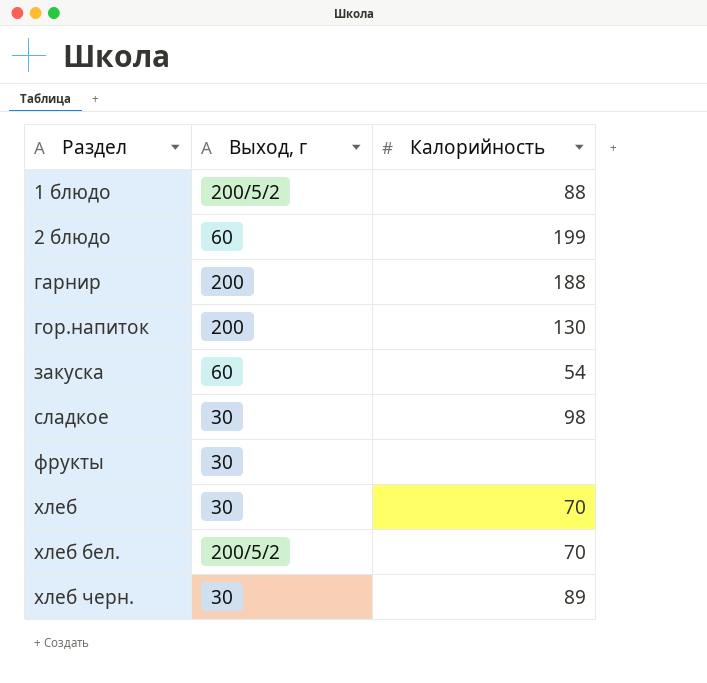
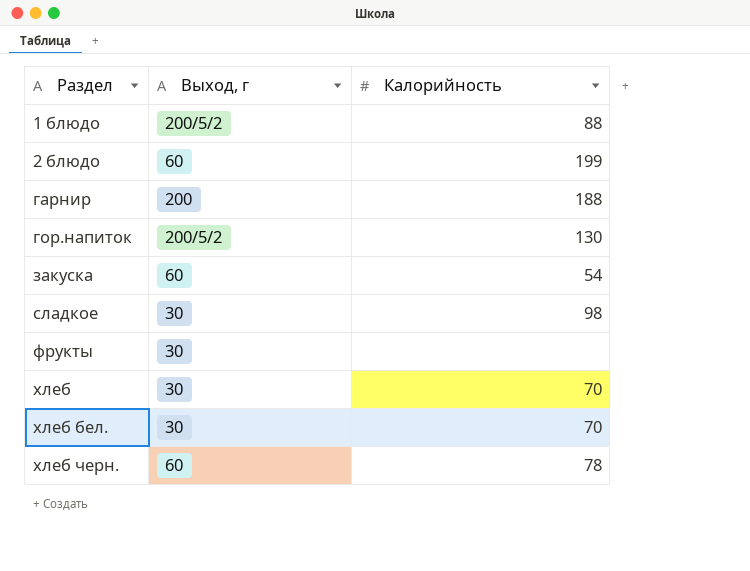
гор.напиток | Выход, г: 200 -> 200/5/2
хлеб бел. | Выход, г: 200/5/2 -> 30
хлеб черн. | Выход, г: 30 -> 60
хлеб черн. | Калорийность: 89 -> 78

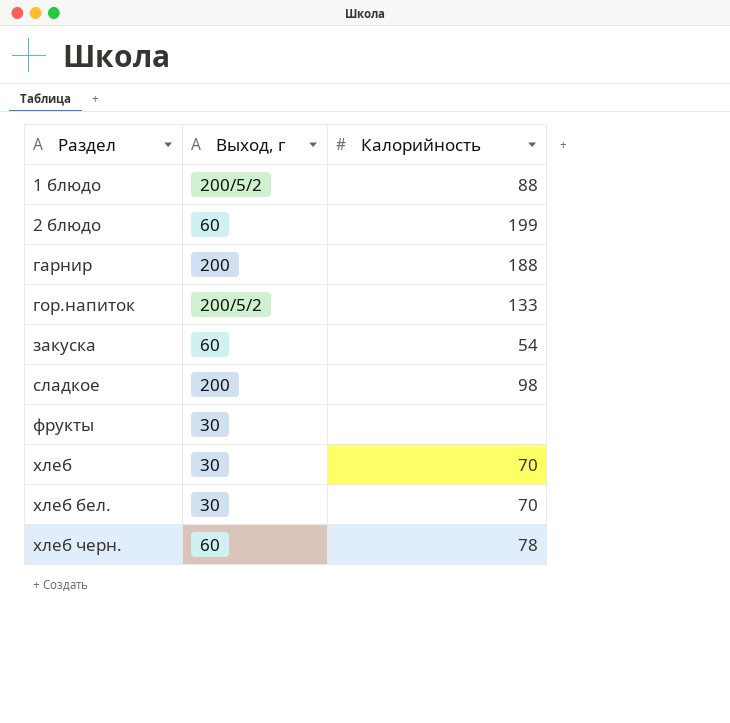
гор.напиток | Калорийность: 130 -> 133
сладкое | Выход, г: 30 -> 200

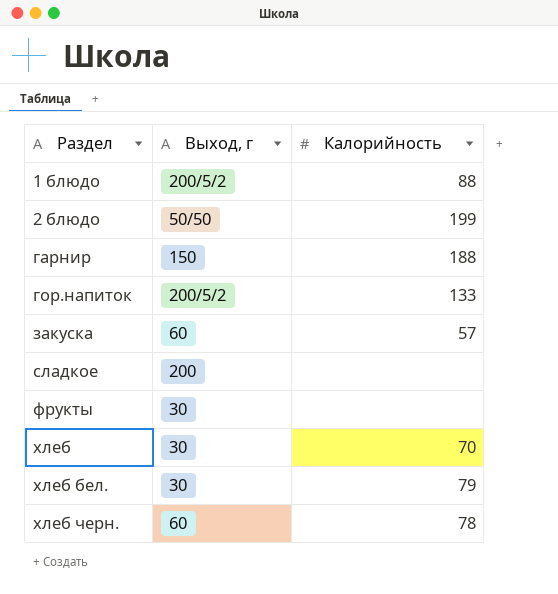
2 блюдо | Выход, г: 60 -> 50/50
гарнир | Выход, г: 200 -> 150
закуска | Калорийность: 54 -> 57
сладкое | Калорийность: 98 -> none
хлеб бел. | Калорийность: 70 -> 79

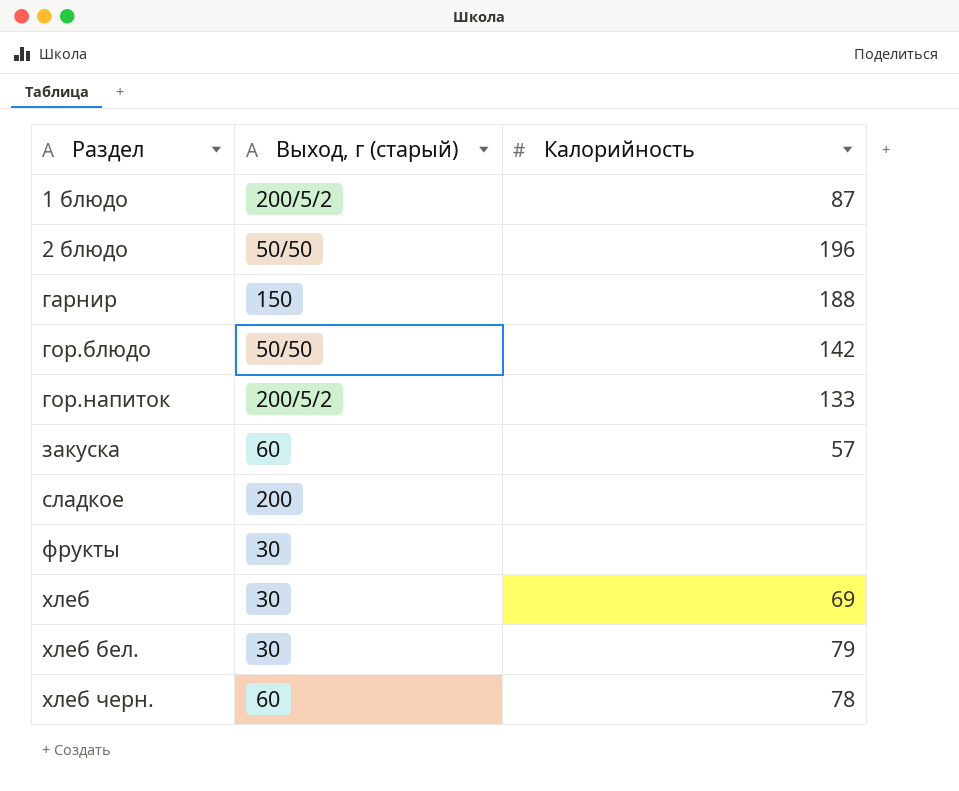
column name: Выход, г -> Выход, г (старый)
1 блюдо | Калорийность: 88 -> 87
2 блюдо | Калорийность: 199 -> 196
row гор.блюдо: none -> 50/50 | 142
хлеб | Калорийность: 70 -> 69

